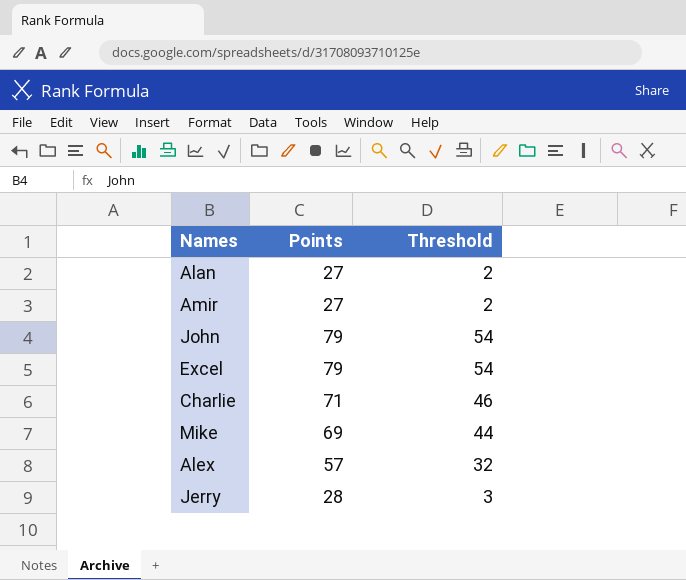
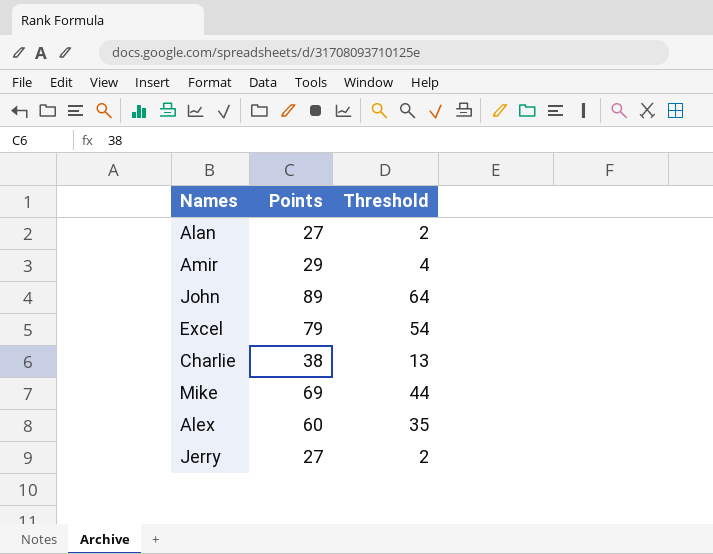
Amir | Points: 27 -> 29
Amir | Threshold: 2 -> 4
John | Points: 79 -> 89
John | Threshold: 54 -> 64
Charlie | Points: 71 -> 38
Charlie | Threshold: 46 -> 13
Alex | Points: 57 -> 60
Alex | Threshold: 32 -> 35
Jerry | Points: 28 -> 27
Jerry | Threshold: 3 -> 2

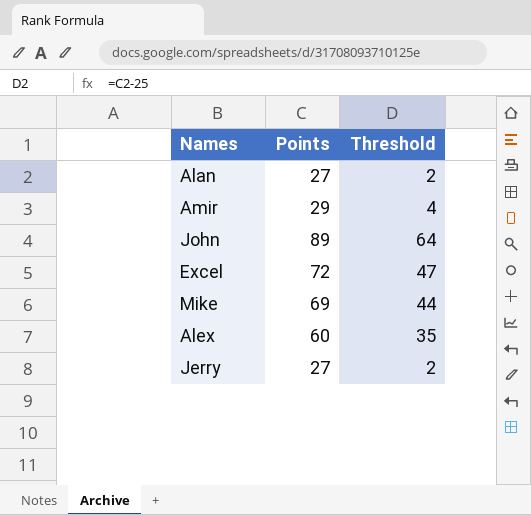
row Charlie: 38 | 13 -> none
Excel | Points: 79 -> 72
Excel | Threshold: 54 -> 47

